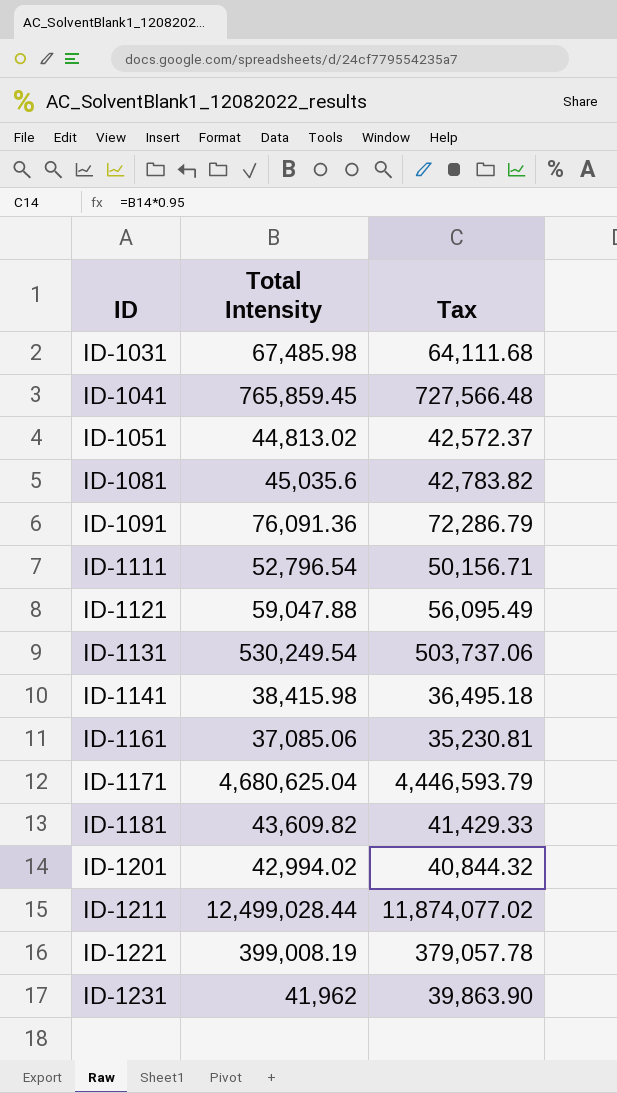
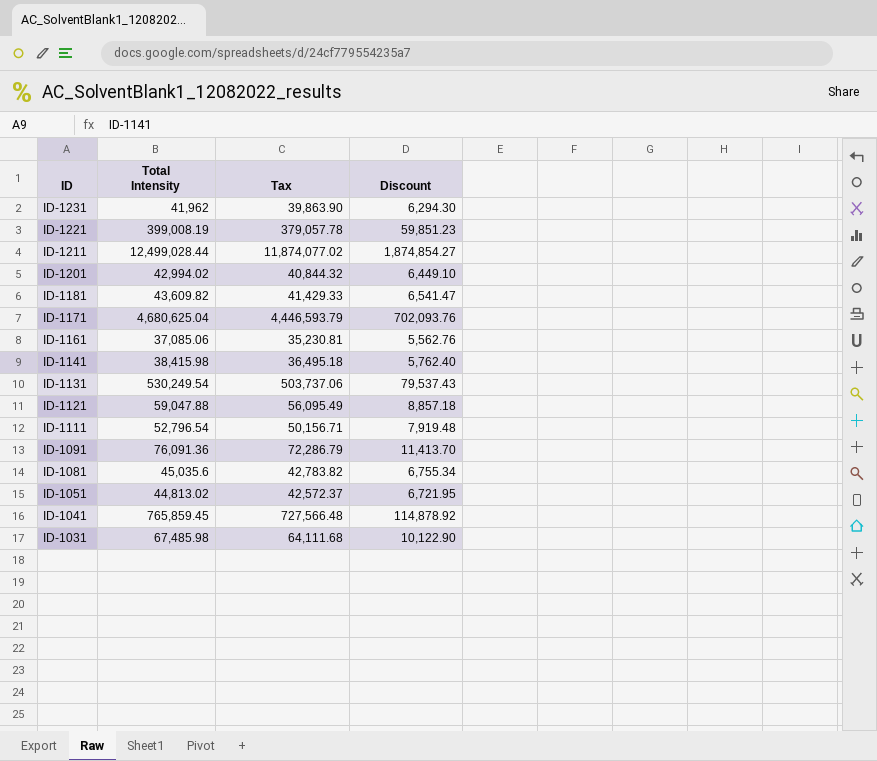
row order: ID ascending -> ID descending
column Discount | formula: none -> [Total Intensity] * 0.15

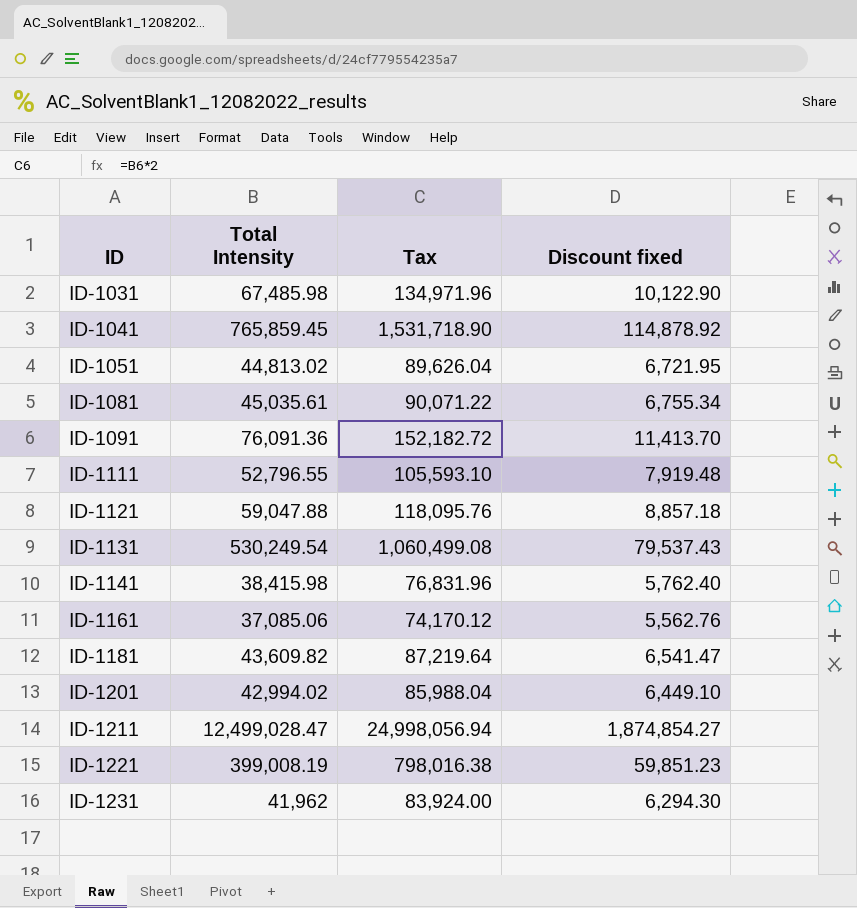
row order: ID descending -> ID ascending
column Tax | formula: [Total Intensity] * 0.95 -> [Total Intensity] * 2
column name: Discount -> Discount fixed
row ID-1171: 4,680,625.04 | 4,446,593.79 | 702,093.76 -> none
ID-1081 | Total Intensity: 45,035.6 -> 45,035.61
ID-1111 | Total Intensity: 52,796.54 -> 52,796.55
ID-1211 | Total Intensity: 12,499,028.44 -> 12,499,028.47

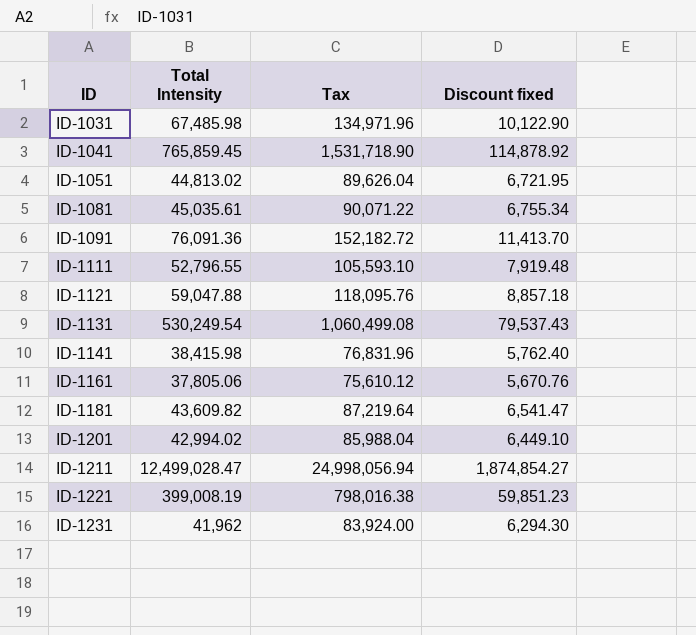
ID-1161 | Total Intensity: 37,085.06 -> 37,805.06
ID-1161 | Tax: 74,170.12 -> 75,610.12
ID-1161 | Discount fixed: 5,562.76 -> 5,670.76

